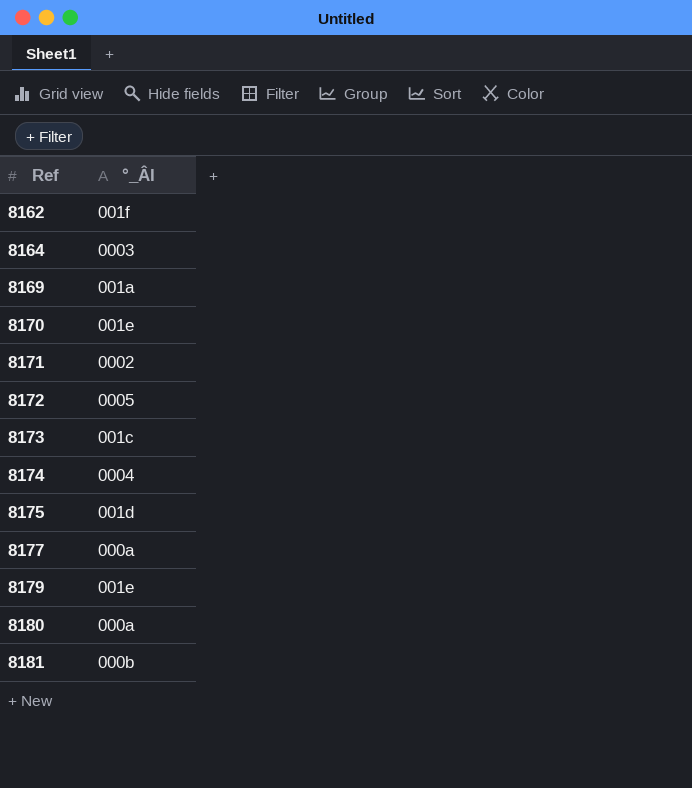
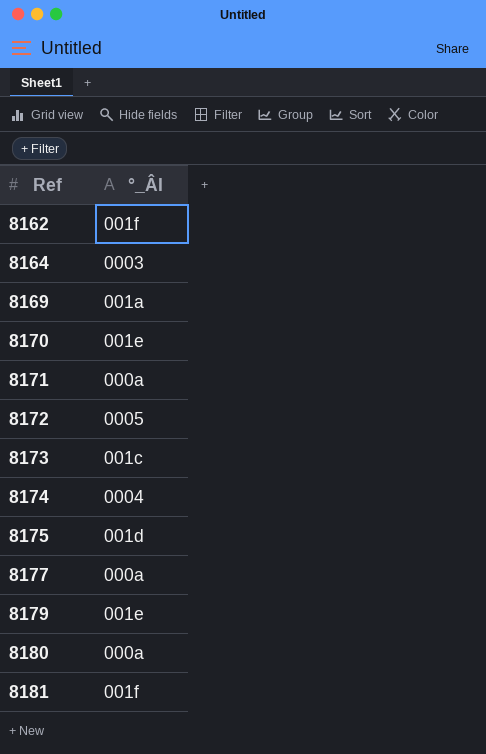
8171 | °_ÂI: 0002 -> 000a
8181 | °_ÂI: 000b -> 001f

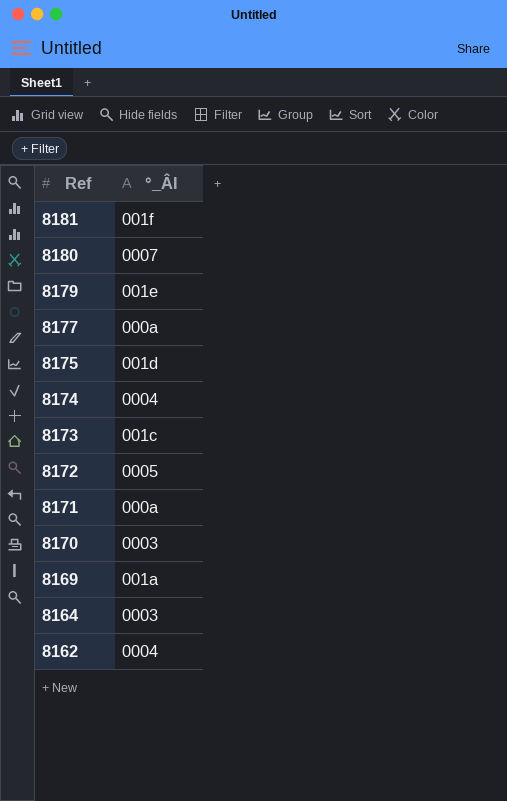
row order: Ref ascending -> Ref descending
8180 | °_ÂI: 000a -> 0007
8170 | °_ÂI: 001e -> 0003
8162 | °_ÂI: 001f -> 0004

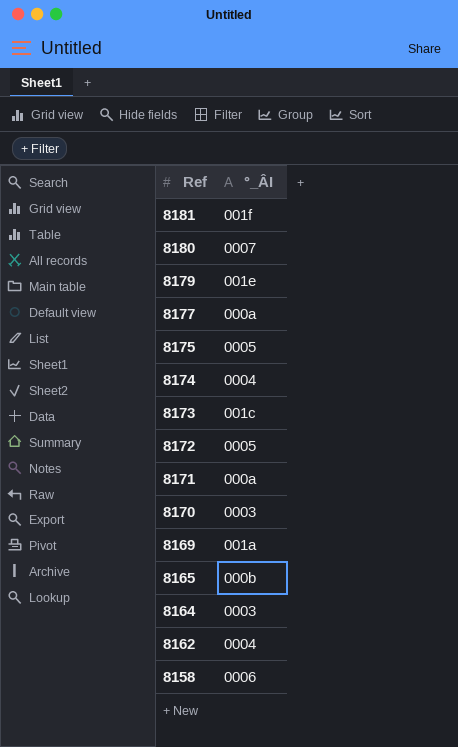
8175 | °_ÂI: 001d -> 0005
row 8165: none -> 000b
row 8158: none -> 0006

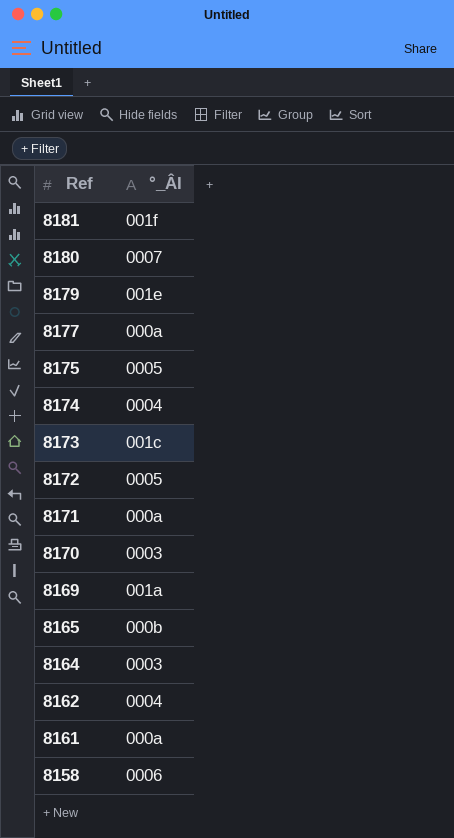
row 8161: none -> 000a

